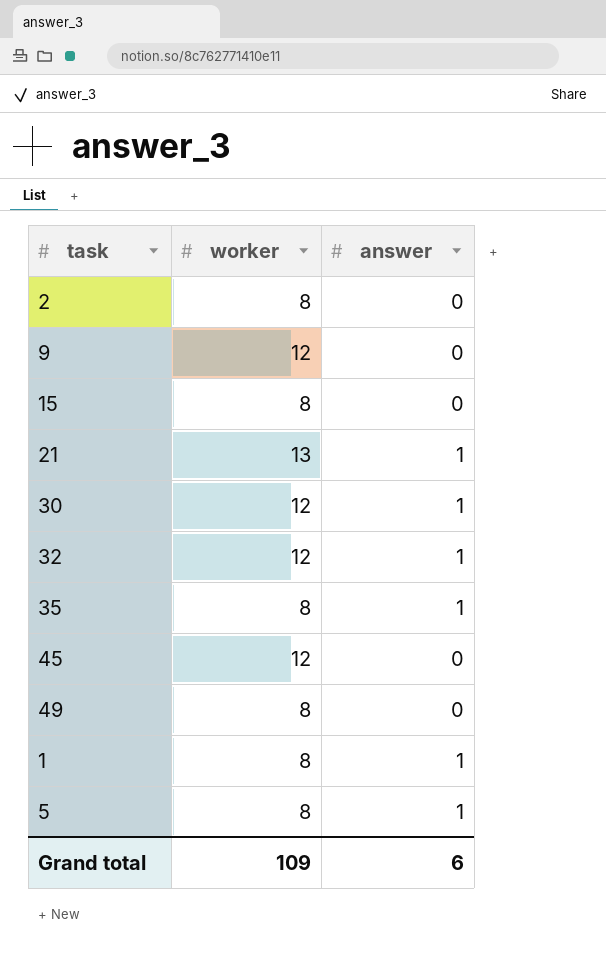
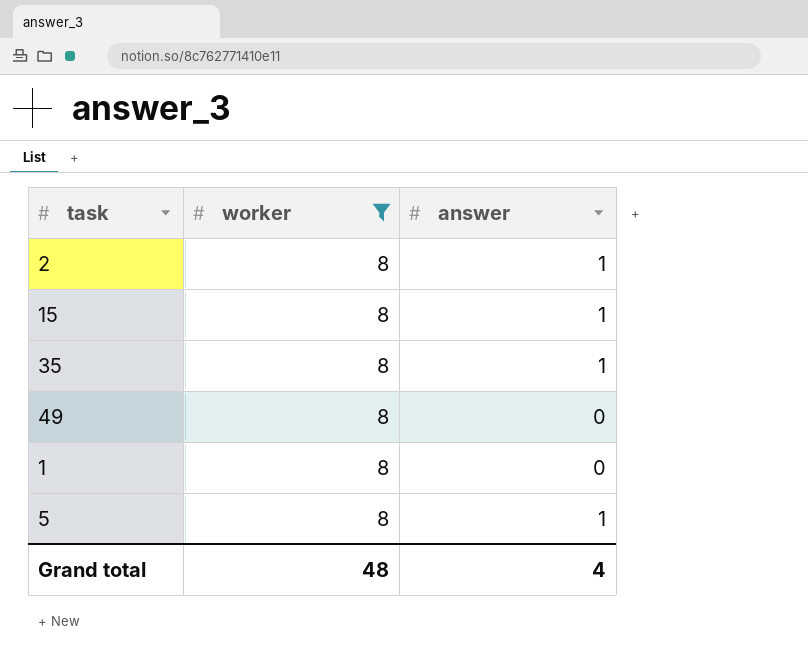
filter: none -> worker = 8
2 | answer: 0 -> 1
15 | answer: 0 -> 1
1 | answer: 1 -> 0
Grand total | worker: 109 -> 48
Grand total | answer: 6 -> 4

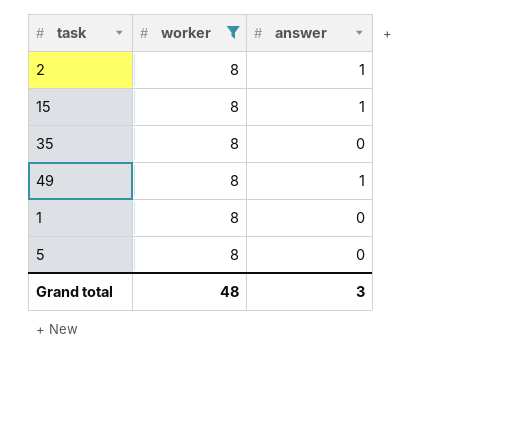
35 | answer: 1 -> 0
49 | answer: 0 -> 1
5 | answer: 1 -> 0
Grand total | answer: 4 -> 3

